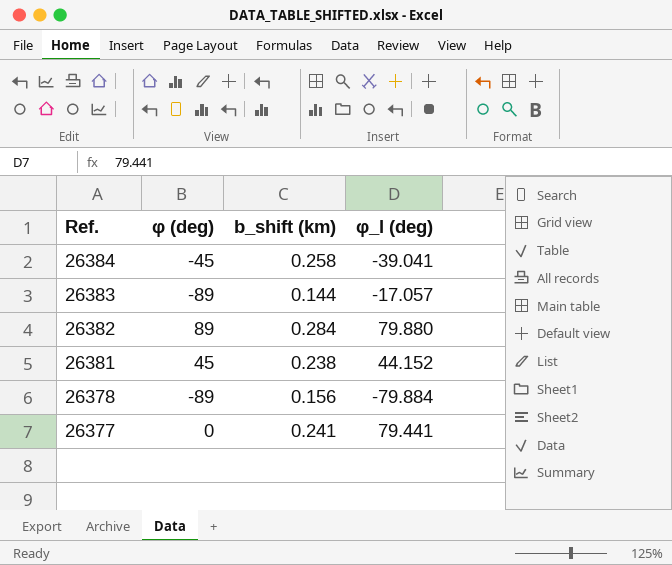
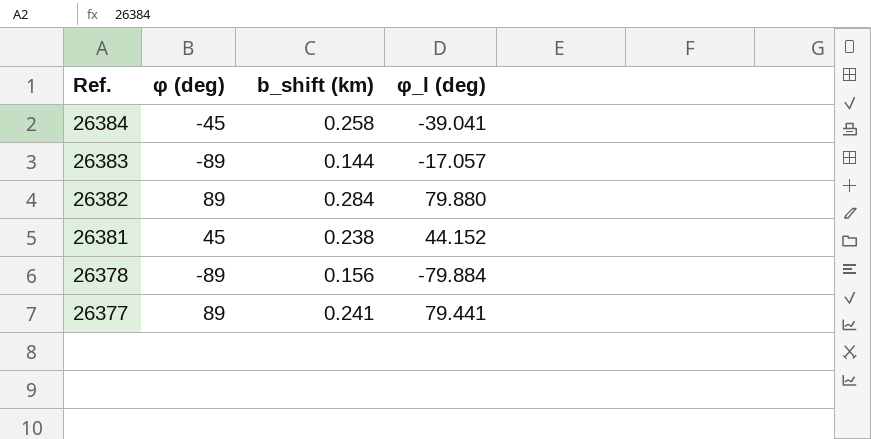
26377 | φ (deg): 0 -> 89

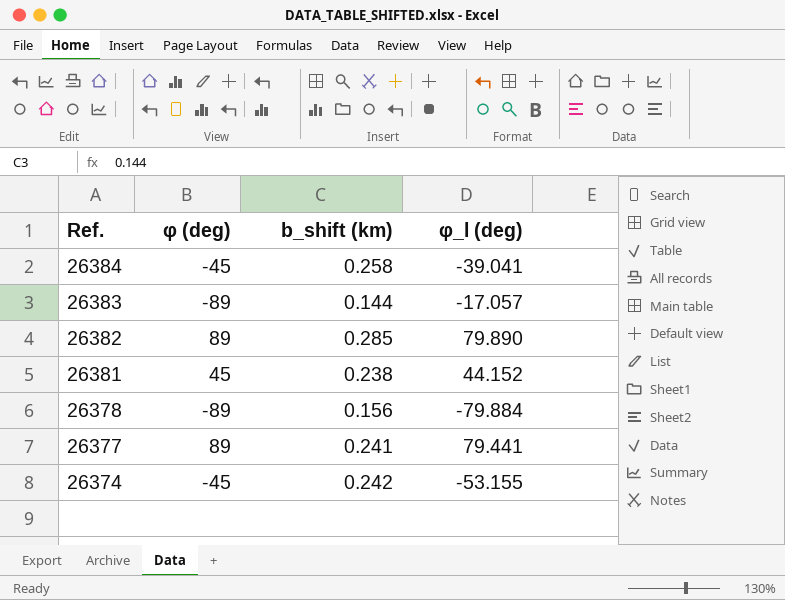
26382 | b_shift (km): 0.284 -> 0.285
26382 | φ_l (deg): 79.880 -> 79.890
row 26374: none -> -45 | 0.242 | -53.155

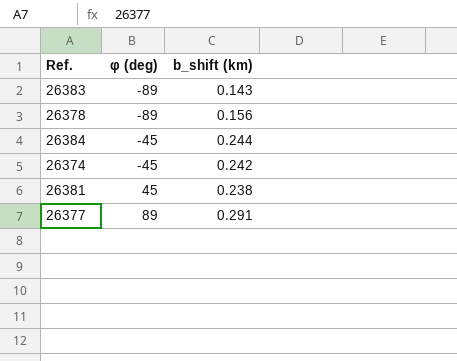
row order: Ref. descending -> φ (deg) ascending
column φ_l (deg) | position: 4 -> none
row 26382: 89 | 0.285 | 79.890 -> none
26383 | b_shift (km): 0.144 -> 0.143
26384 | b_shift (km): 0.258 -> 0.244
26377 | b_shift (km): 0.241 -> 0.291

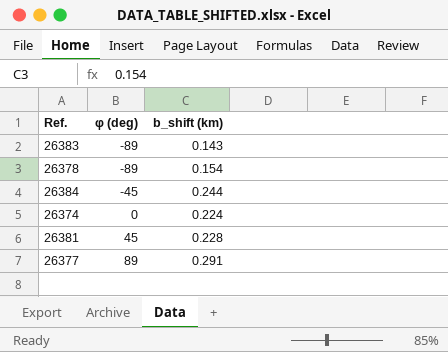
26378 | b_shift (km): 0.156 -> 0.154
26374 | φ (deg): -45 -> 0
26374 | b_shift (km): 0.242 -> 0.224
26381 | b_shift (km): 0.238 -> 0.228

